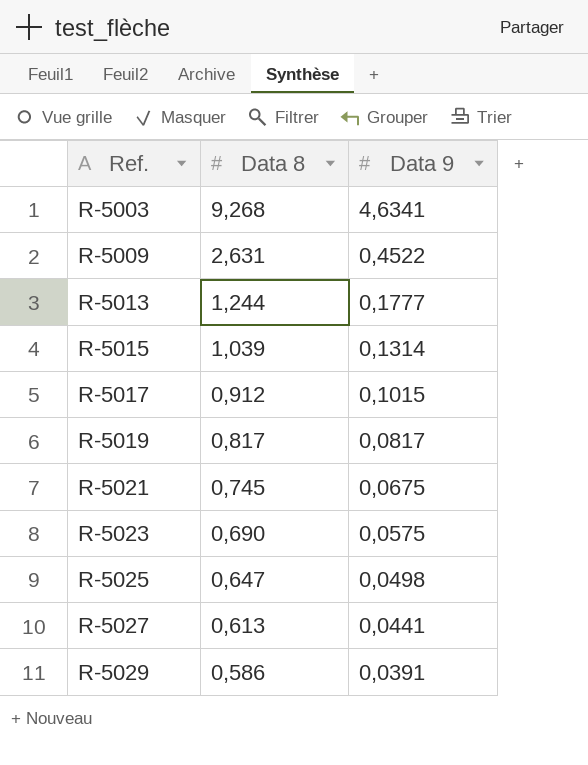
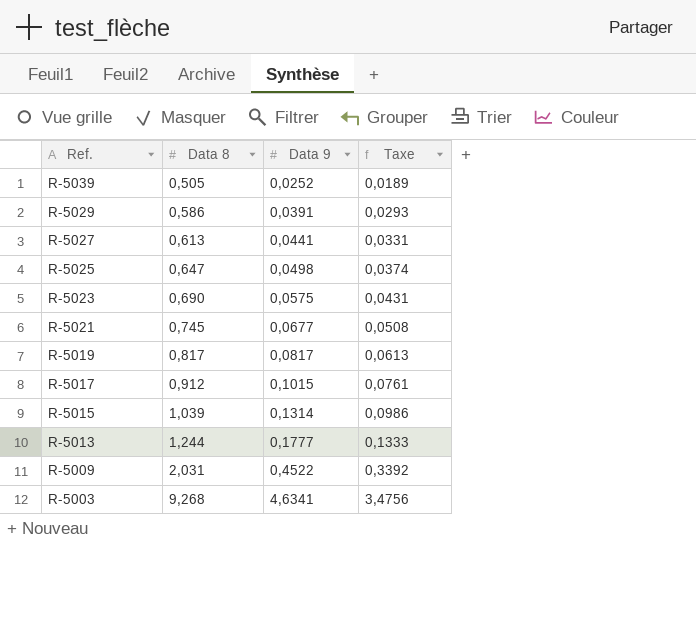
row order: Ref. ascending -> Ref. descending
column Taxe | formula: none -> [Data 9] * 0,75
row R-5039: none -> 0,505 | 0,0252 | 0,0189
R-5021 | Data 9: 0,0675 -> 0,0677
R-5009 | Data 8: 2,631 -> 2,031

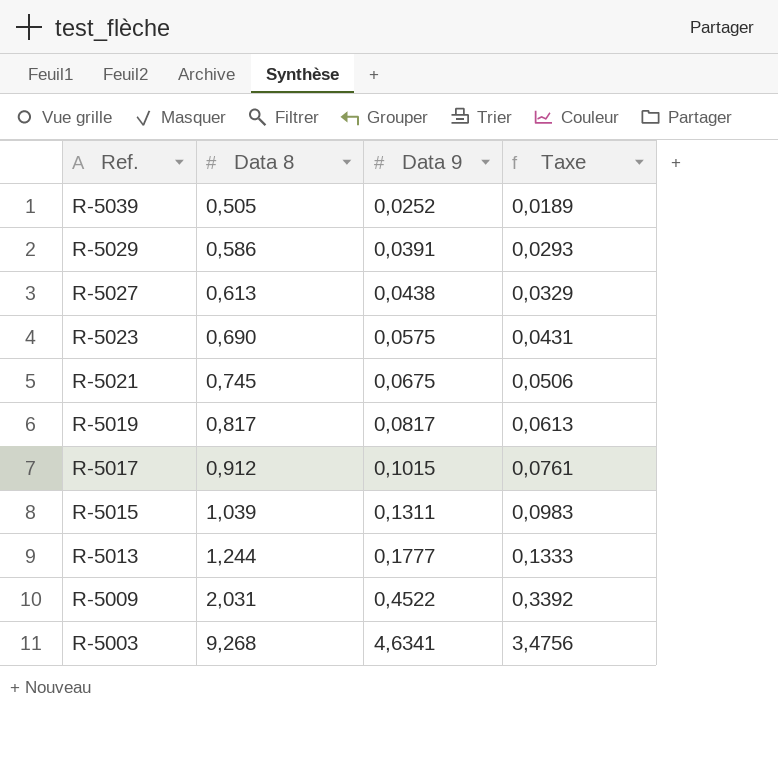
row R-5025: 0,647 | 0,0498 | 0,0374 -> none
R-5027 | Data 9: 0,0441 -> 0,0438
R-5027 | Taxe: 0,0331 -> 0,0329
R-5021 | Data 9: 0,0677 -> 0,0675
R-5021 | Taxe: 0,0508 -> 0,0506
R-5015 | Data 9: 0,1314 -> 0,1311
R-5015 | Taxe: 0,0986 -> 0,0983

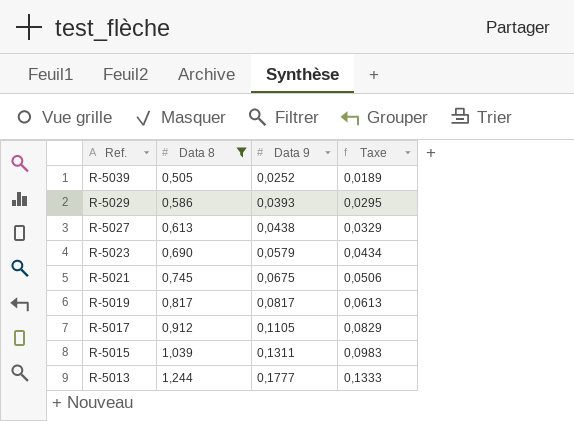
filter: none -> Data 8 <= 1,244
R-5029 | Data 9: 0,0391 -> 0,0393
R-5029 | Taxe: 0,0293 -> 0,0295
R-5023 | Data 9: 0,0575 -> 0,0579
R-5023 | Taxe: 0,0431 -> 0,0434
R-5017 | Data 9: 0,1015 -> 0,1105
R-5017 | Taxe: 0,0761 -> 0,0829

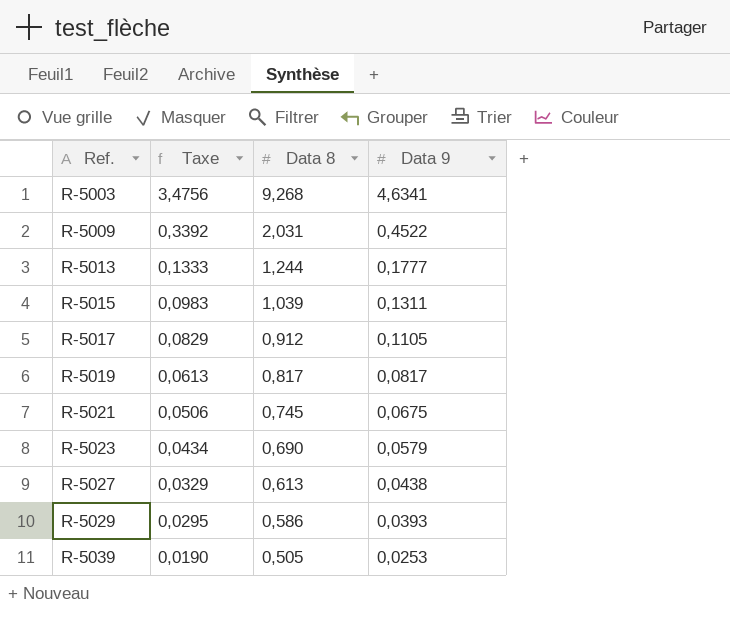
filter: Data 8 <= 1,244 -> none
row order: Ref. descending -> Ref. ascending
column Taxe | position: 4 -> 2
R-5039 | Taxe: 0,0189 -> 0,0190
R-5039 | Data 9: 0,0252 -> 0,0253

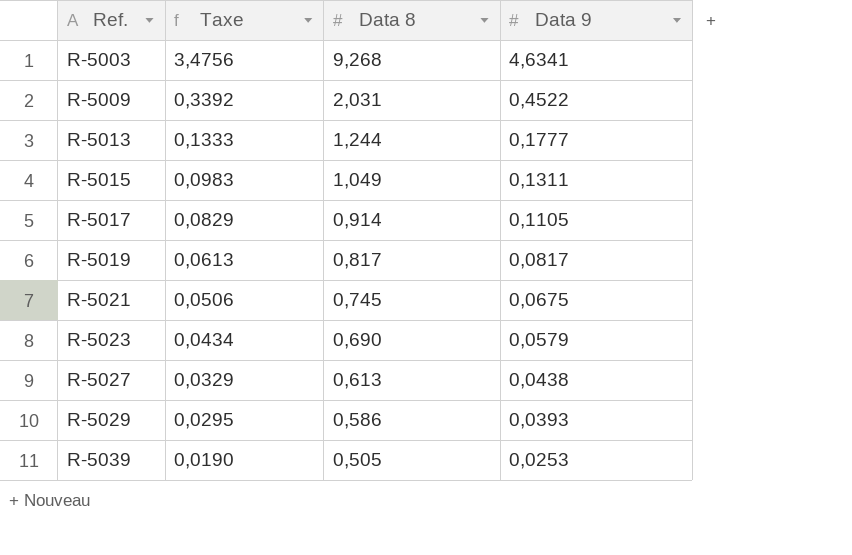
R-5015 | Data 8: 1,039 -> 1,049
R-5017 | Data 8: 0,912 -> 0,914

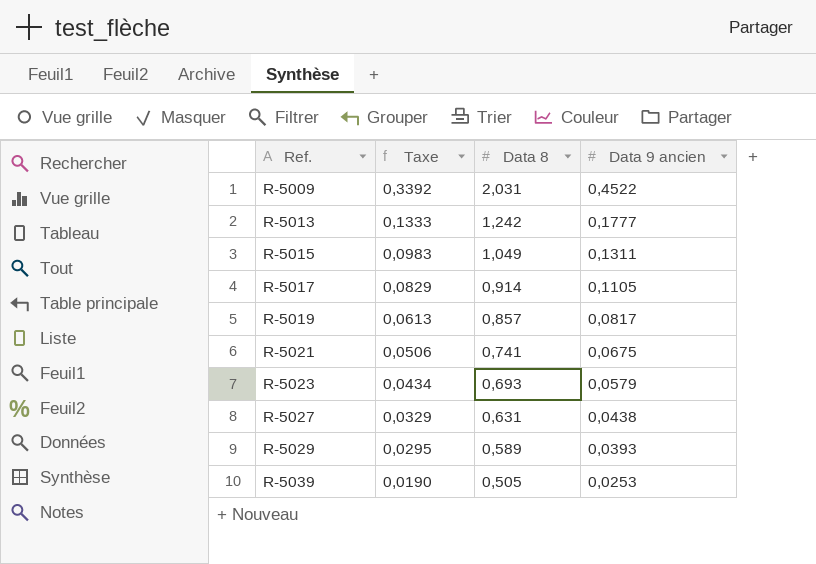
column name: Data 9 -> Data 9 ancien
row R-5003: 3,4756 | 9,268 | 4,6341 -> none
R-5013 | Data 8: 1,244 -> 1,242
R-5019 | Data 8: 0,817 -> 0,857
R-5021 | Data 8: 0,745 -> 0,741
R-5023 | Data 8: 0,690 -> 0,693
R-5027 | Data 8: 0,613 -> 0,631
R-5029 | Data 8: 0,586 -> 0,589

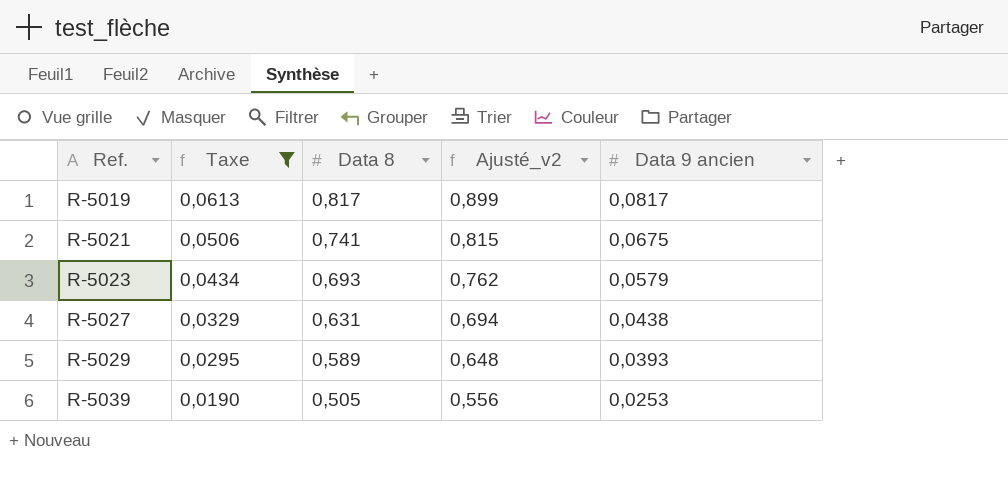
filter: none -> Taxe <= 0,0613
column Ajusté_v2 | formula: none -> [Data 8] * 1,1
R-5019 | Data 8: 0,857 -> 0,817

